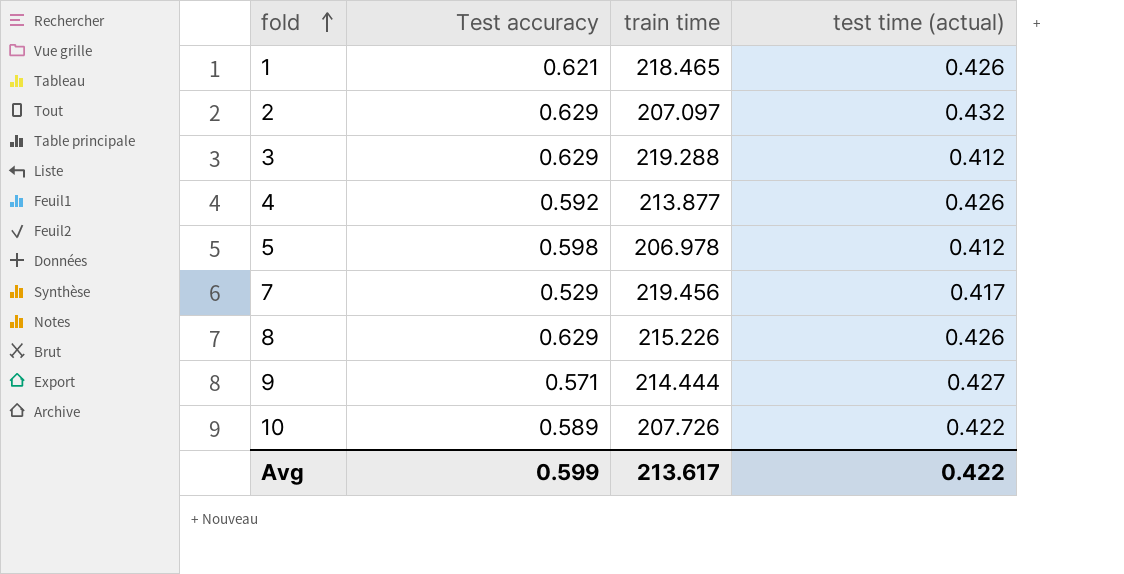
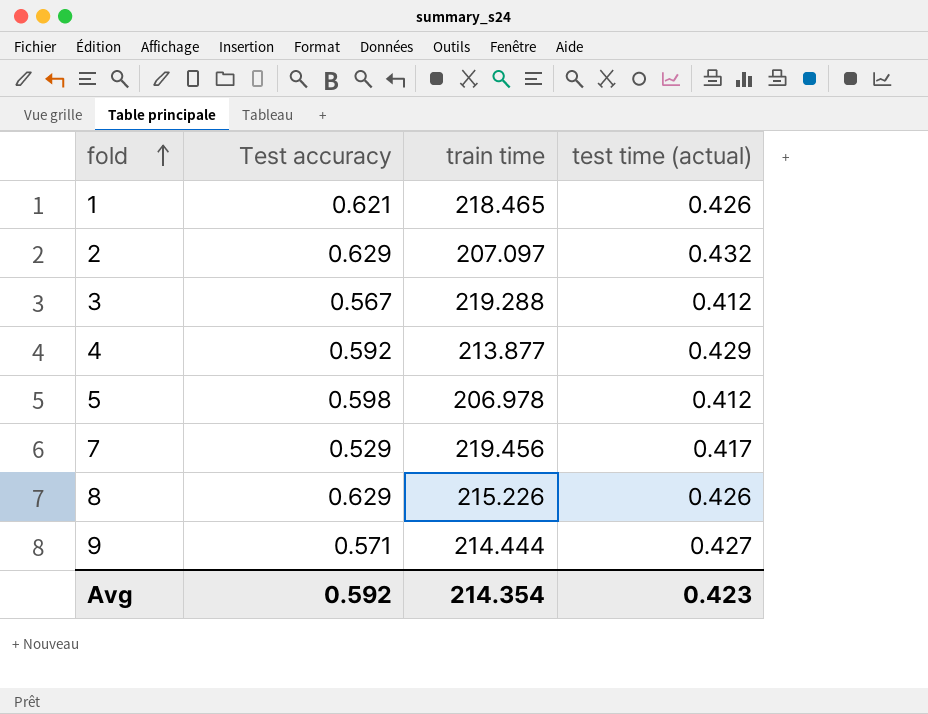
row 10: 0.589 | 207.726 | 0.422 -> none
3 | Test accuracy: 0.629 -> 0.567
4 | test time (actual): 0.426 -> 0.429
Avg | Test accuracy: 0.599 -> 0.592
Avg | train time: 213.617 -> 214.354
Avg | test time (actual): 0.422 -> 0.423

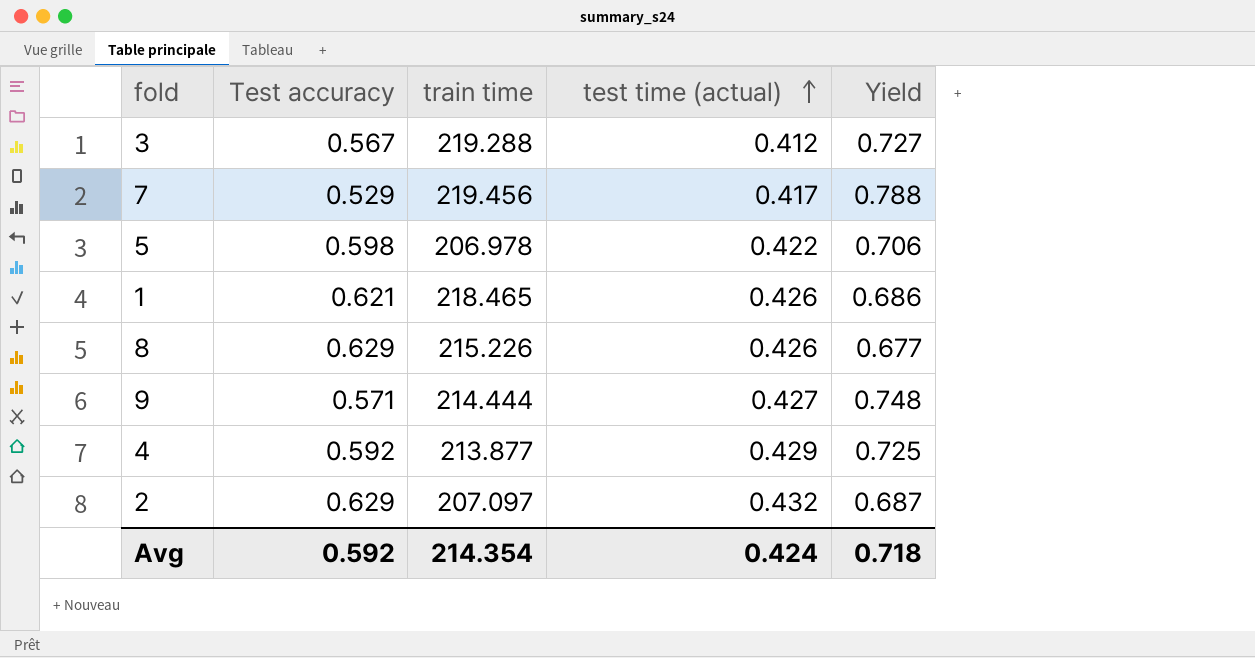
row order: fold ascending -> test time (actual) ascending
column Yield | formula: none -> [test time (actual)] / [Test accuracy]
5 | test time (actual): 0.412 -> 0.422
Avg | test time (actual): 0.423 -> 0.424

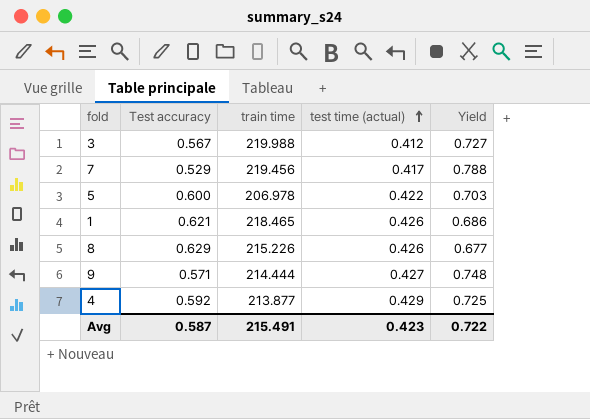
row 2: 0.629 | 207.097 | 0.432 | 0.687 -> none
3 | train time: 219.288 -> 219.988
5 | Test accuracy: 0.598 -> 0.600
5 | Yield: 0.706 -> 0.703
Avg | Test accuracy: 0.592 -> 0.587
Avg | train time: 214.354 -> 215.491
Avg | test time (actual): 0.424 -> 0.423
Avg | Yield: 0.718 -> 0.722

